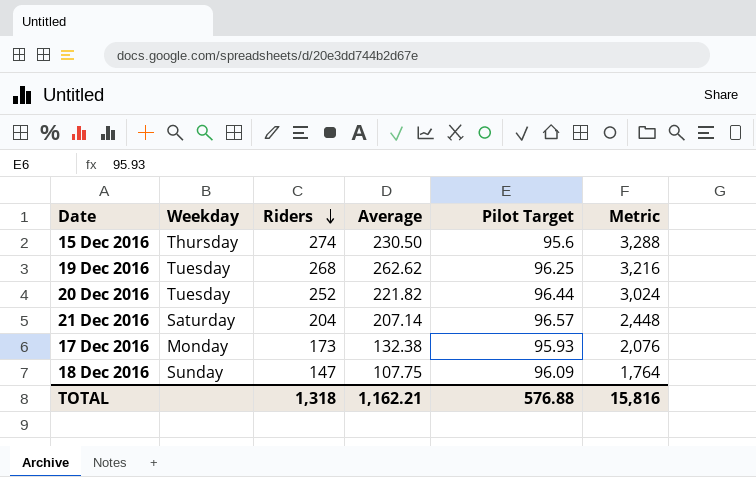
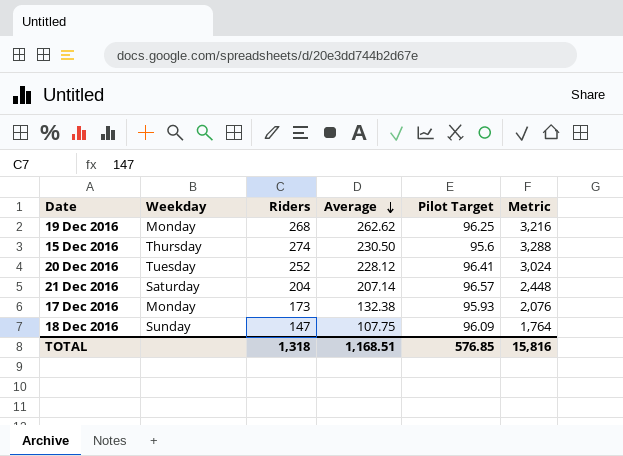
row order: Riders descending -> Average descending
19 Dec 2016 | Weekday: Tuesday -> Monday
20 Dec 2016 | Average: 221.82 -> 228.12
20 Dec 2016 | Pilot Target: 96.44 -> 96.41
TOTAL | Average: 1,162.21 -> 1,168.51
TOTAL | Pilot Target: 576.88 -> 576.85

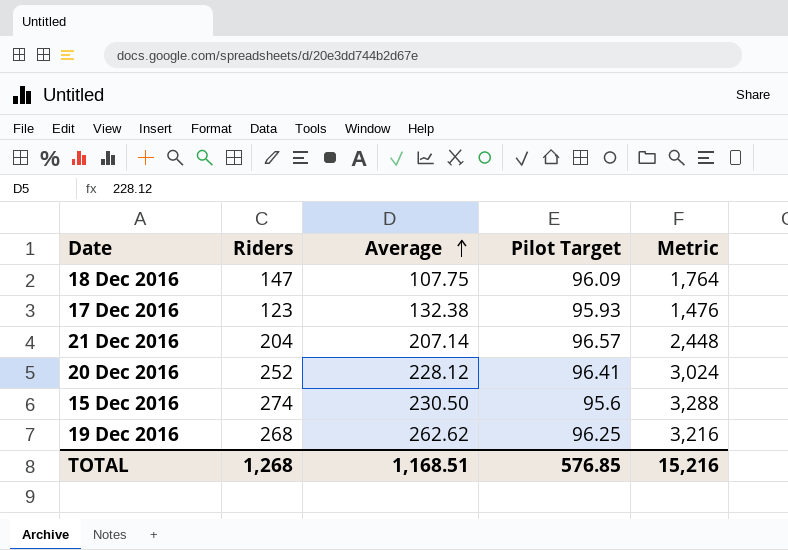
row order: Average descending -> Average ascending
column Weekday | position: 2 -> none
17 Dec 2016 | Riders: 173 -> 123
17 Dec 2016 | Metric: 2,076 -> 1,476
TOTAL | Riders: 1,318 -> 1,268
TOTAL | Metric: 15,816 -> 15,216

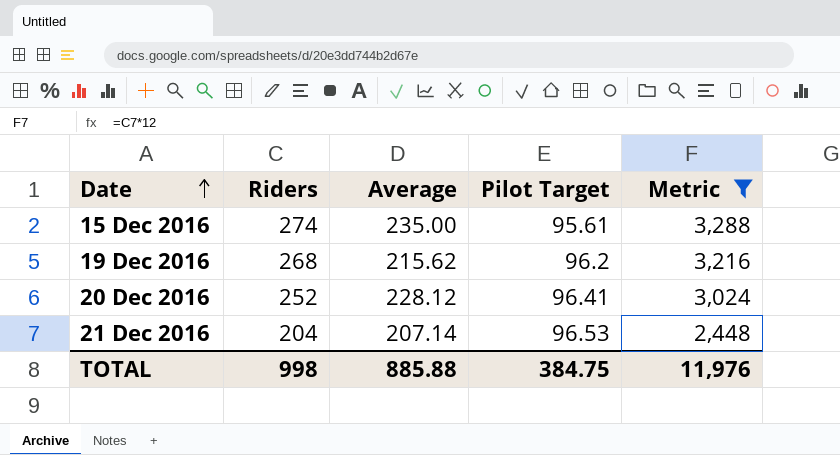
filter: none -> Metric >= 2,448
row order: Average ascending -> Date ascending
15 Dec 2016 | Average: 230.50 -> 235.00
15 Dec 2016 | Pilot Target: 95.6 -> 95.61
19 Dec 2016 | Average: 262.62 -> 215.62
19 Dec 2016 | Pilot Target: 96.25 -> 96.2
21 Dec 2016 | Pilot Target: 96.57 -> 96.53
TOTAL | Riders: 1,268 -> 998
TOTAL | Average: 1,168.51 -> 885.88
TOTAL | Pilot Target: 576.85 -> 384.75
TOTAL | Metric: 15,216 -> 11,976

